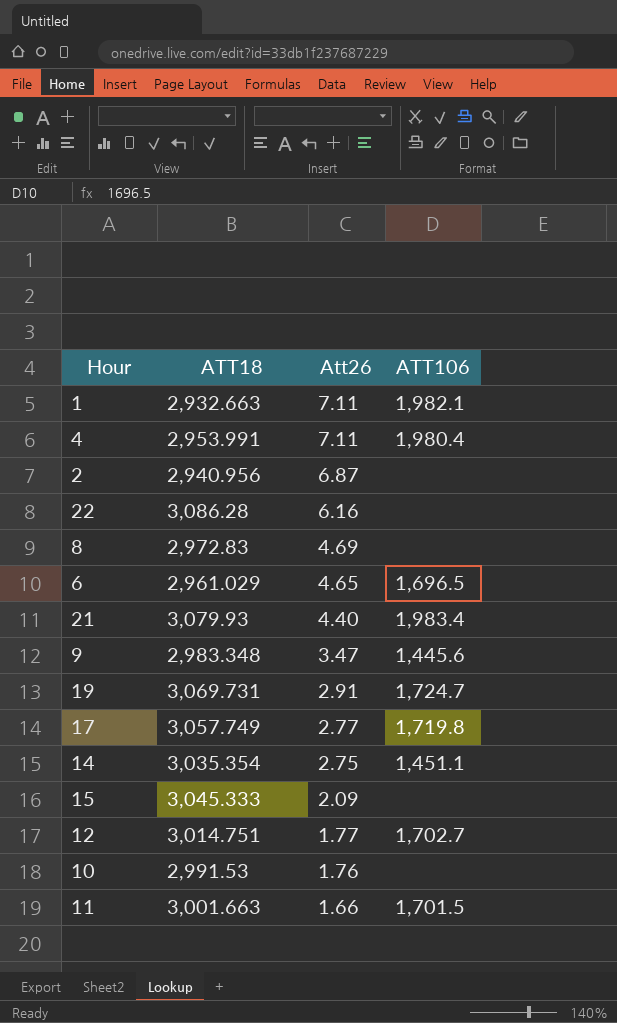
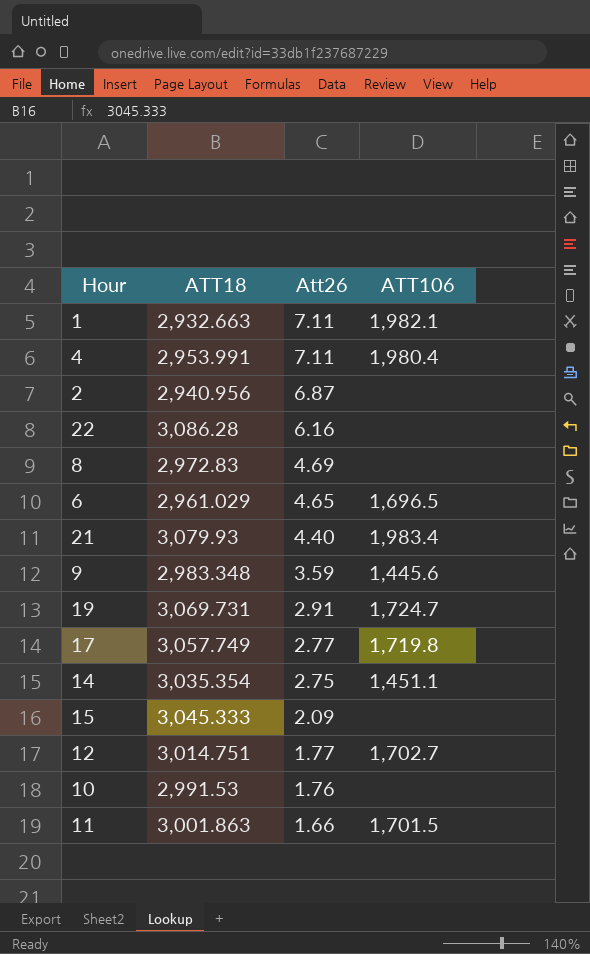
9 | Att26: 3.47 -> 3.59
11 | ATT18: 3,001.663 -> 3,001.863

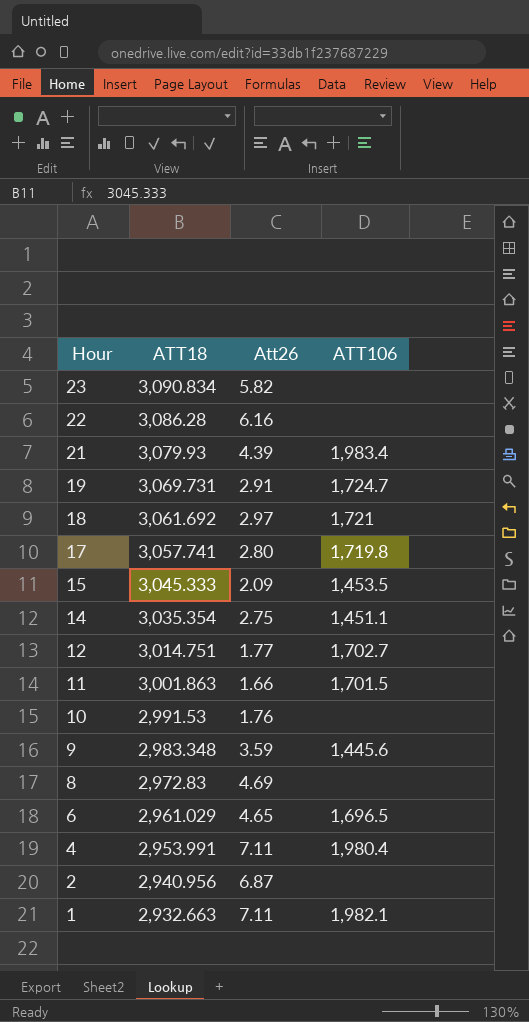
row order: Att26 descending -> Hour descending
row 23: none -> 3,090.834 | 5.82 | none
21 | Att26: 4.40 -> 4.39
row 18: none -> 3,061.692 | 2.97 | 1,721
17 | ATT18: 3,057.749 -> 3,057.741
17 | Att26: 2.77 -> 2.80
15 | ATT106: none -> 1,453.5

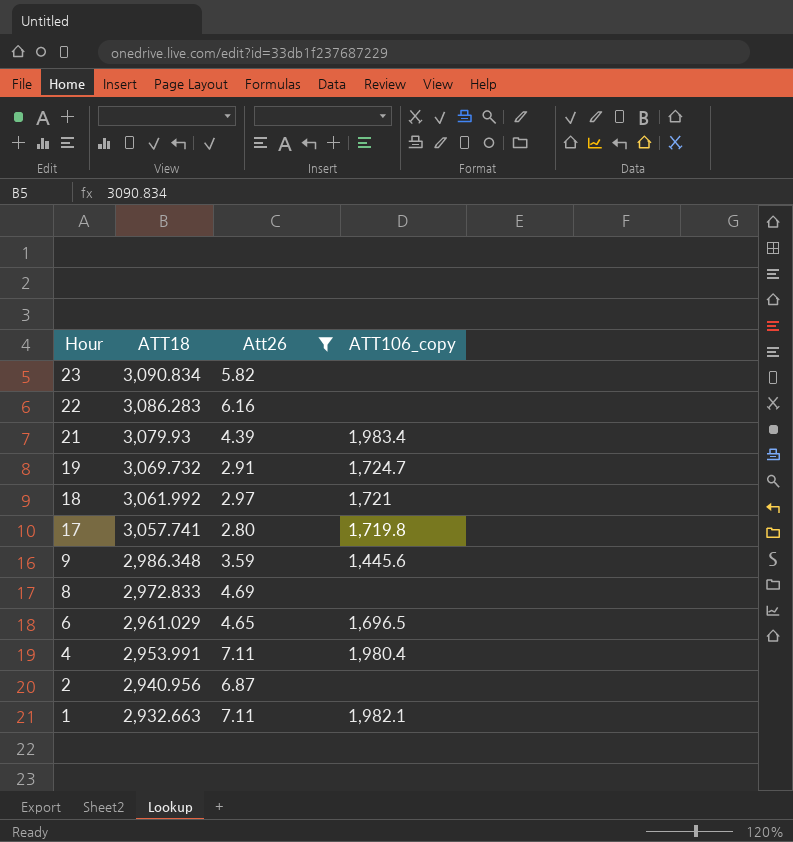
filter: none -> Att26 >= 2.80
column name: ATT106 -> ATT106_copy
22 | ATT18: 3,086.28 -> 3,086.283
19 | ATT18: 3,069.731 -> 3,069.732
18 | ATT18: 3,061.692 -> 3,061.992
9 | ATT18: 2,983.348 -> 2,986.348
8 | ATT18: 2,972.83 -> 2,972.833

